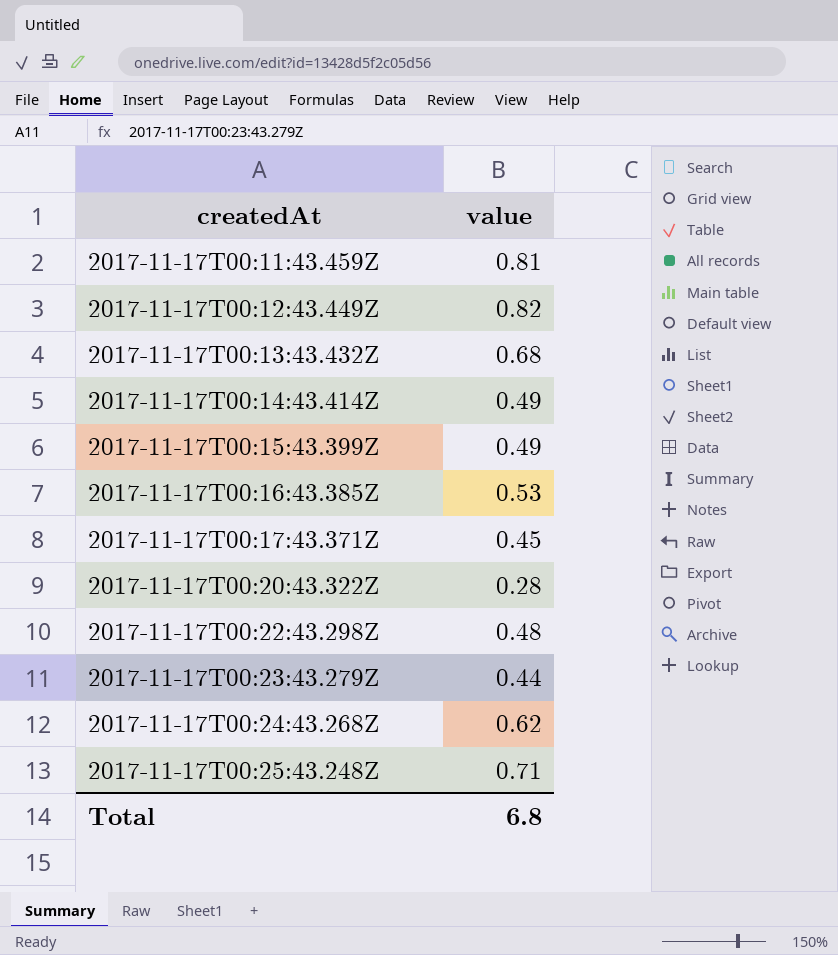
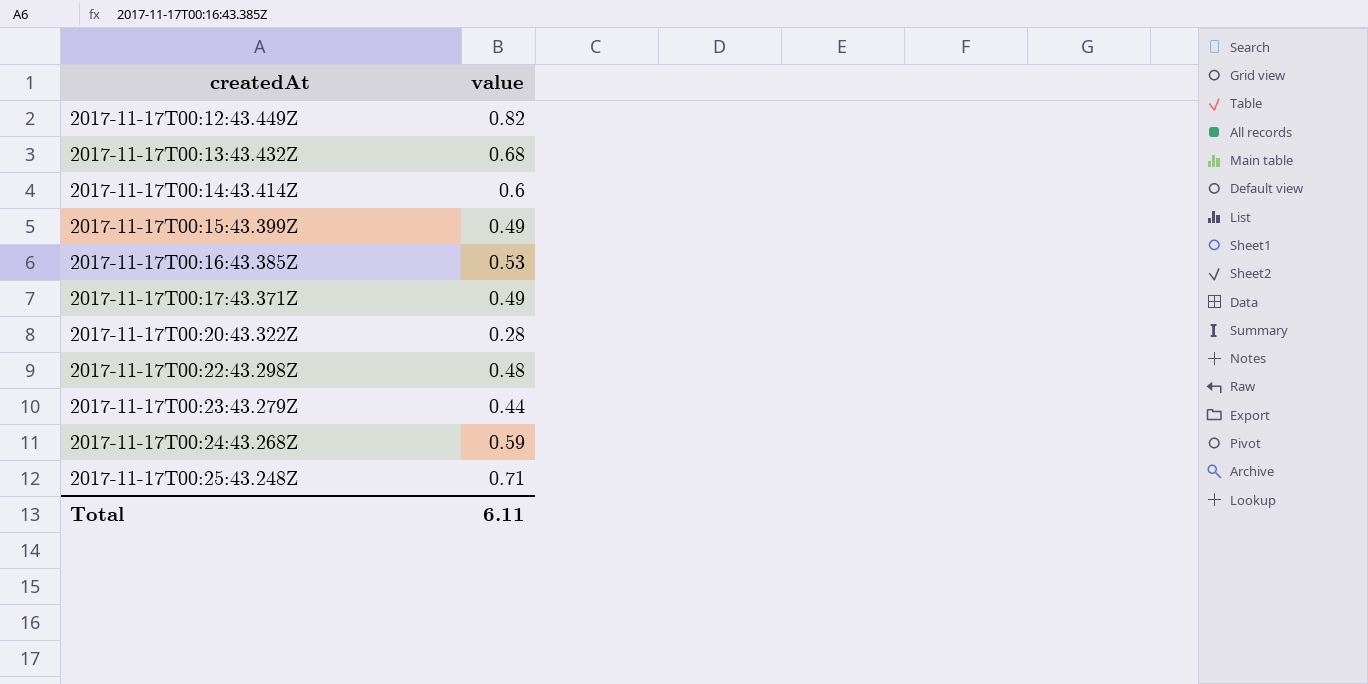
row 2017-11-17T00:11:43.459Z: 0.81 -> none
2017-11-17T00:14:43.414Z | value: 0.49 -> 0.6
2017-11-17T00:17:43.371Z | value: 0.45 -> 0.49
2017-11-17T00:24:43.268Z | value: 0.62 -> 0.59
Total | value: 6.8 -> 6.11

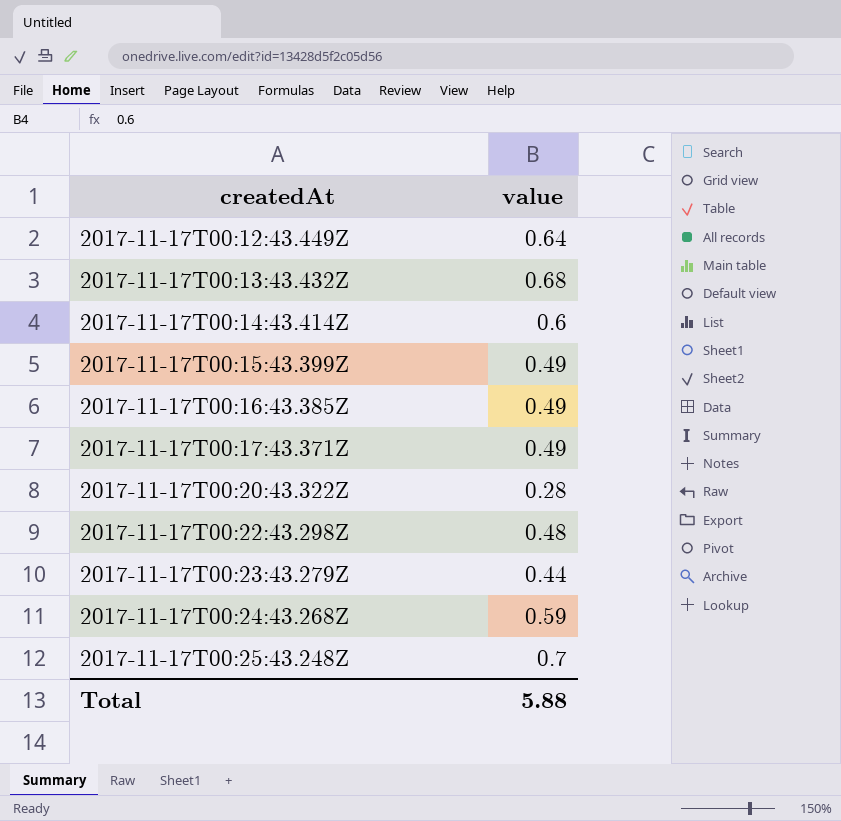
2017-11-17T00:12:43.449Z | value: 0.82 -> 0.64
2017-11-17T00:16:43.385Z | value: 0.53 -> 0.49
2017-11-17T00:25:43.248Z | value: 0.71 -> 0.7
Total | value: 6.11 -> 5.88

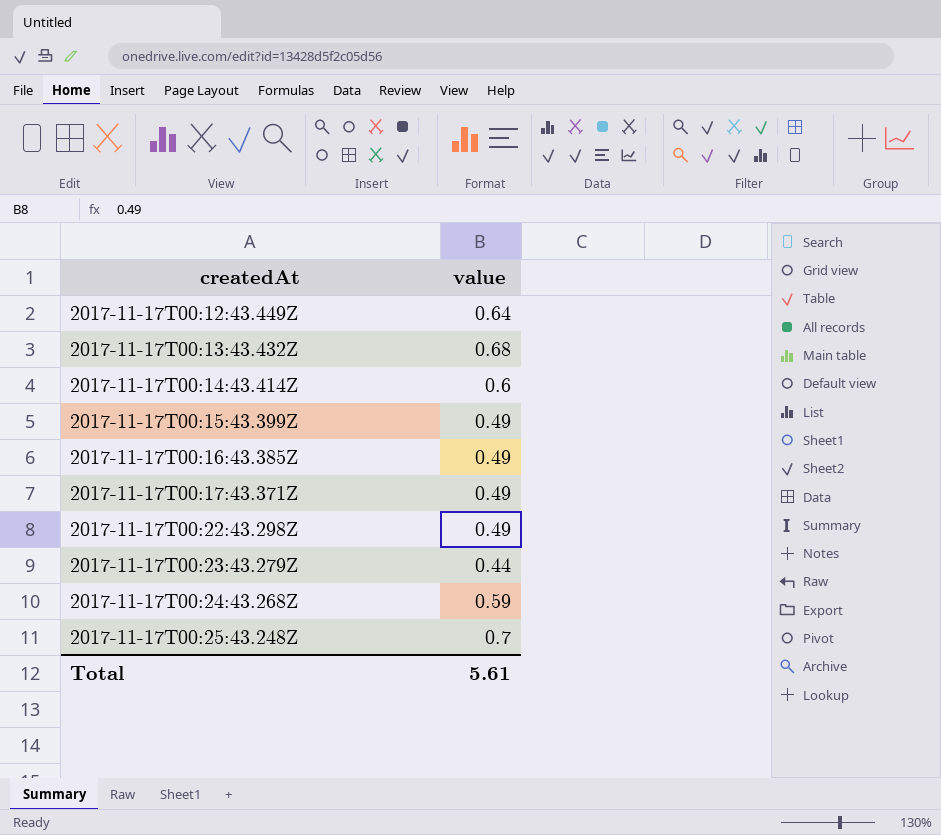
row 2017-11-17T00:20:43.322Z: 0.28 -> none
2017-11-17T00:22:43.298Z | value: 0.48 -> 0.49
Total | value: 5.88 -> 5.61

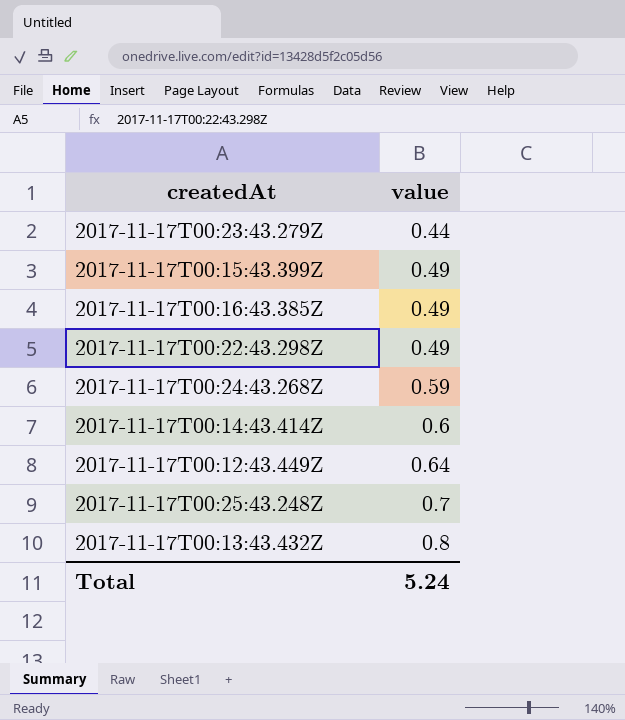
row order: createdAt ascending -> value ascending
row 2017-11-17T00:17:43.371Z: 0.49 -> none
2017-11-17T00:13:43.432Z | value: 0.68 -> 0.8
Total | value: 5.61 -> 5.24

